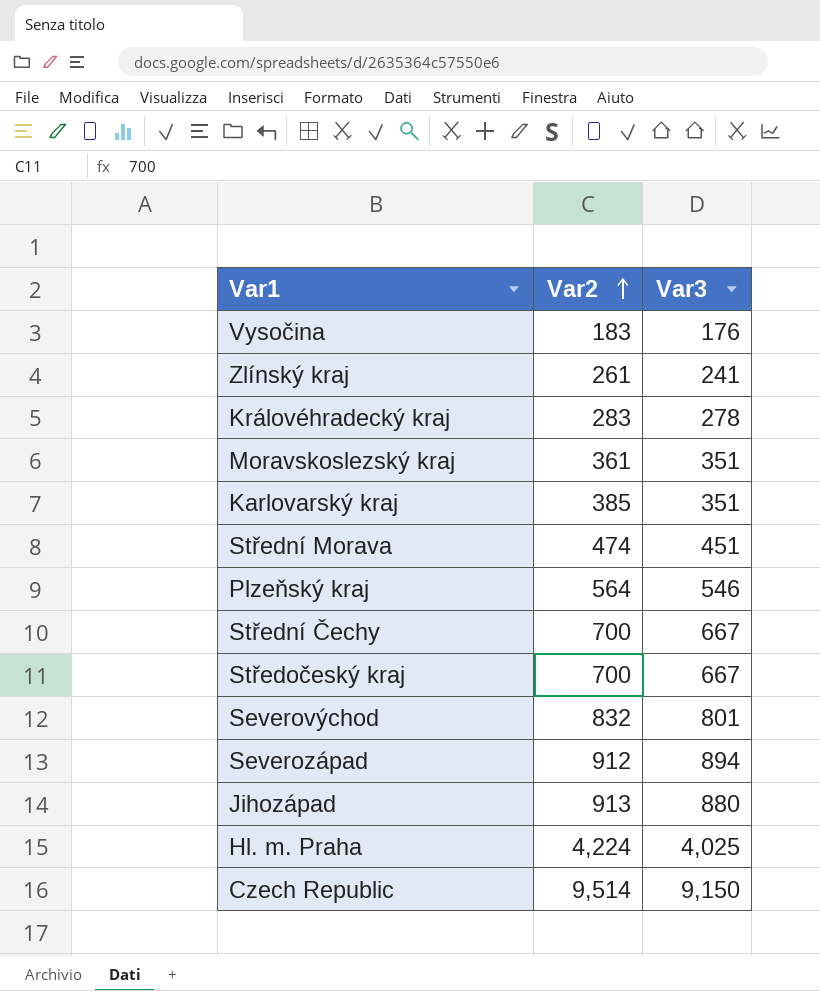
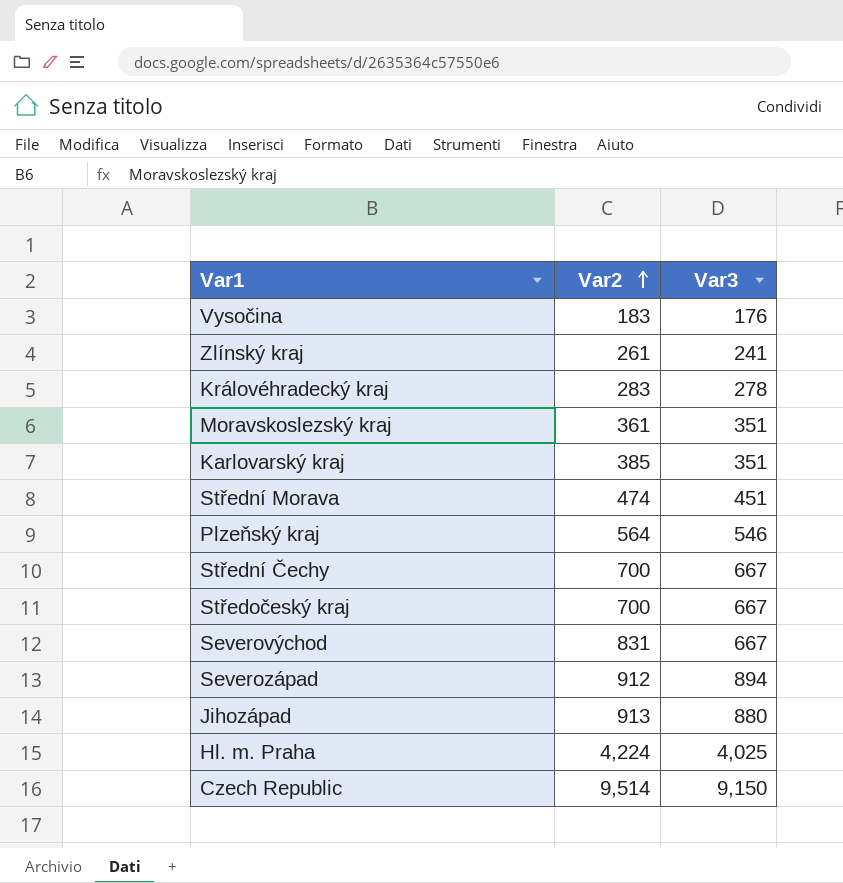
Severovýchod | Var2: 832 -> 831
Severovýchod | Var3: 801 -> 667

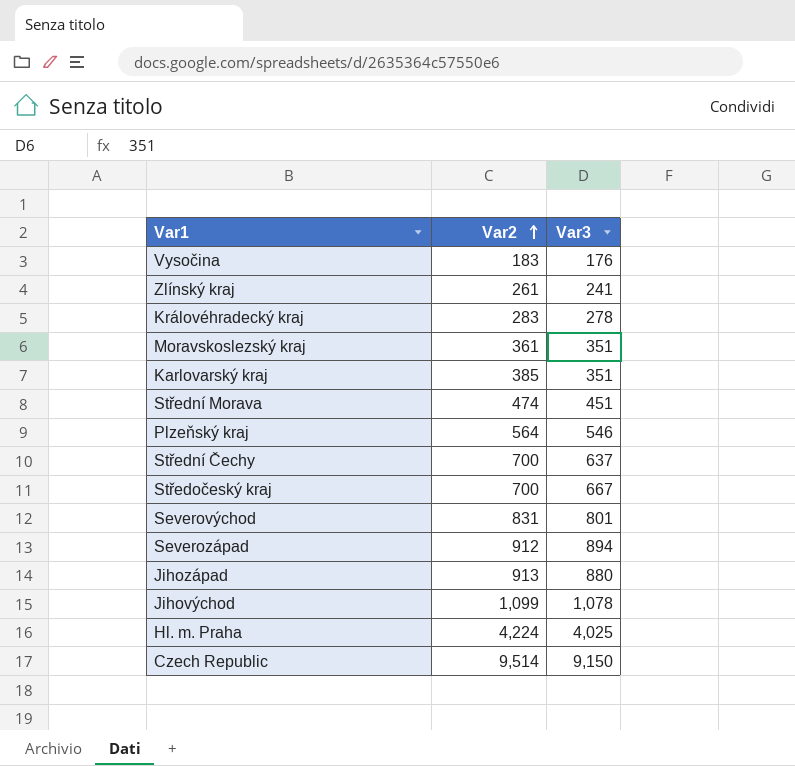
Střední Čechy | Var3: 667 -> 637
Severovýchod | Var3: 667 -> 801
row Jihovýchod: none -> 1,099 | 1,078

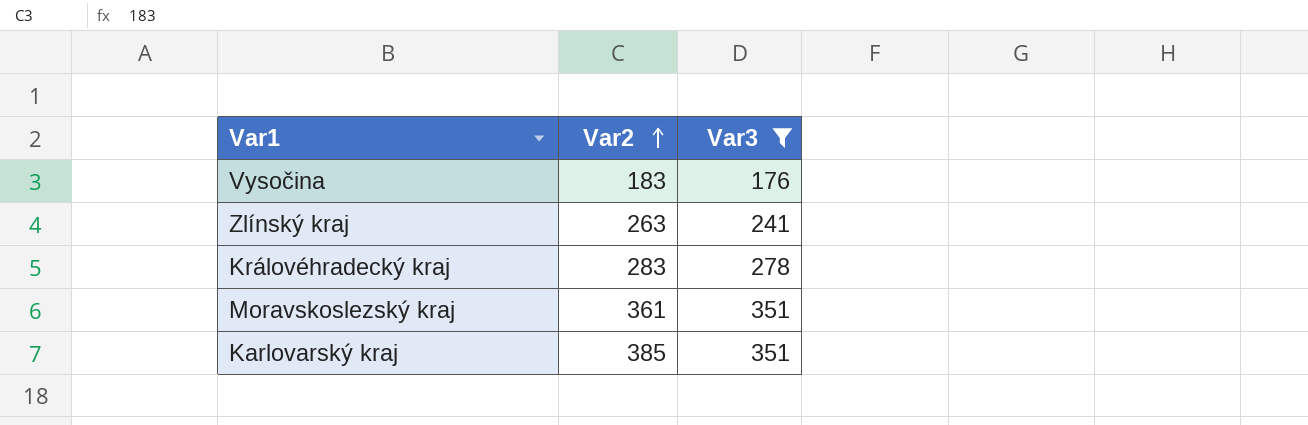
filter: none -> Var3 <= 351
Zlínský kraj | Var2: 261 -> 263

